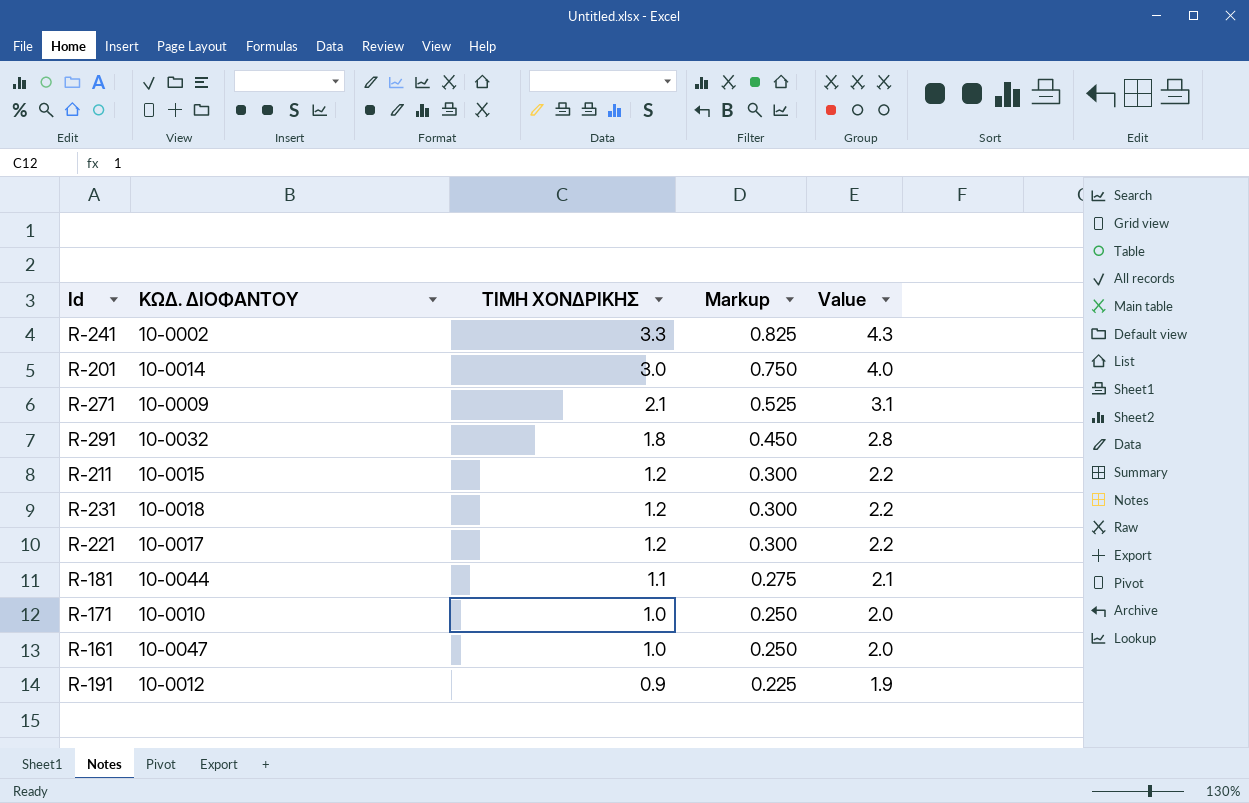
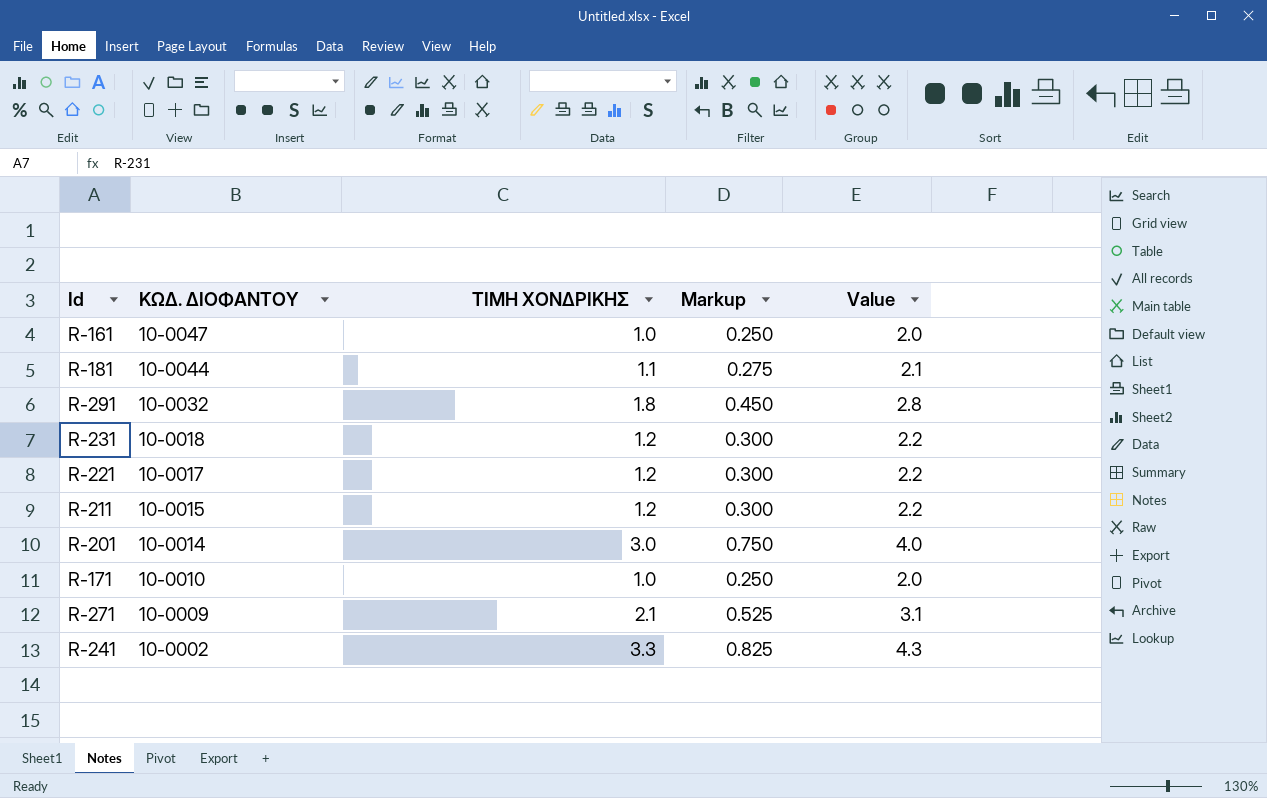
row order: ΤΙΜΗ ΧΟΝΔΡΙΚΗΣ descending -> ΚΩΔ. ΔΙΟΦΑΝΤΟΥ descending
row R-191: 10-0012 | 0.9 | 0.225 | 1.9 -> none

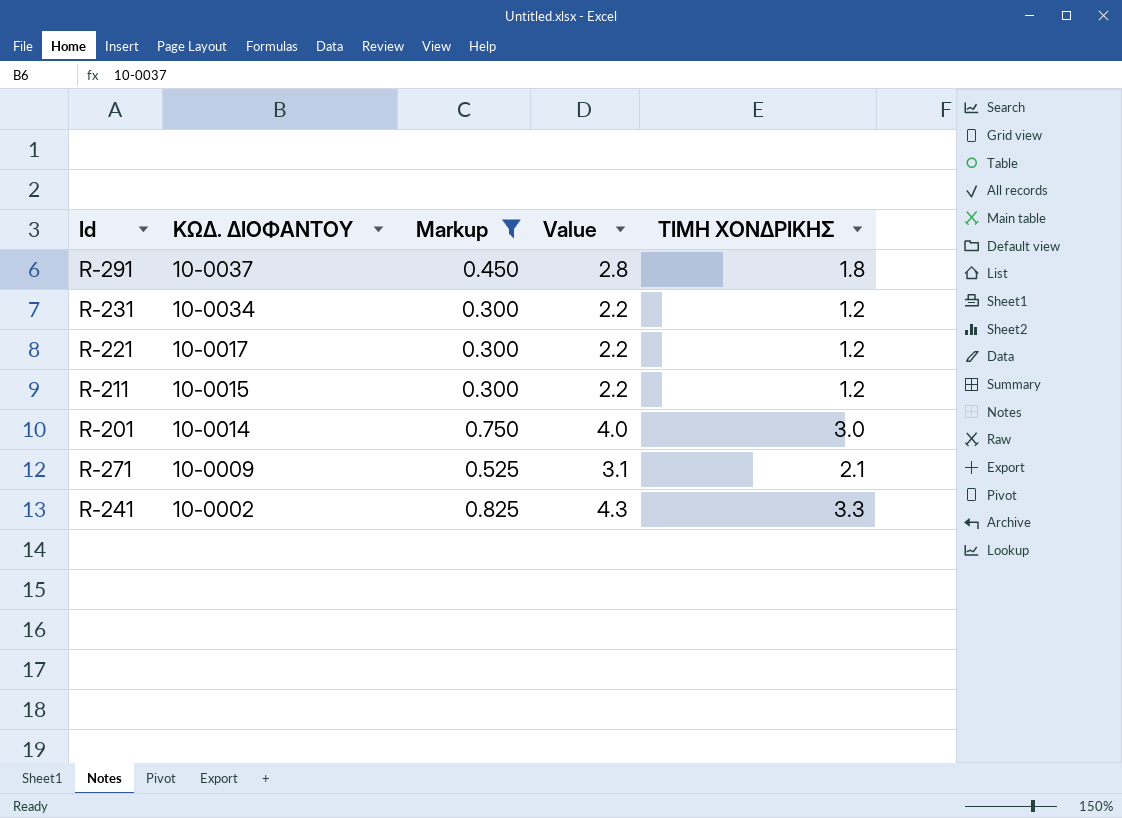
filter: none -> Markup >= 0.300
column ΤΙΜΗ ΧΟΝΔΡΙΚΗΣ | position: 3 -> 5
R-291 | ΚΩΔ. ΔΙΟΦΑΝΤΟΥ: 10-0032 -> 10-0037
R-231 | ΚΩΔ. ΔΙΟΦΑΝΤΟΥ: 10-0018 -> 10-0034

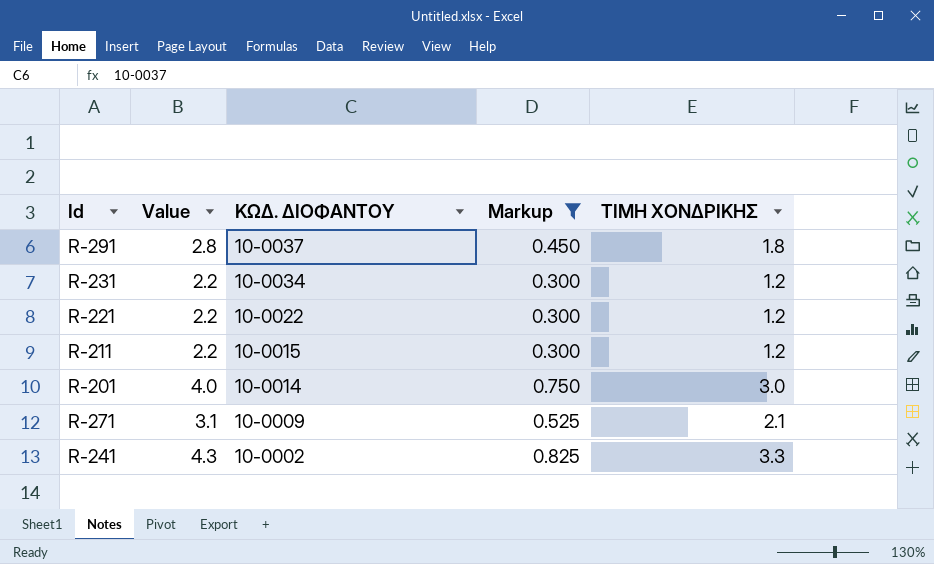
column Value | position: 4 -> 2
R-221 | ΚΩΔ. ΔΙΟΦΑΝΤΟΥ: 10-0017 -> 10-0022

